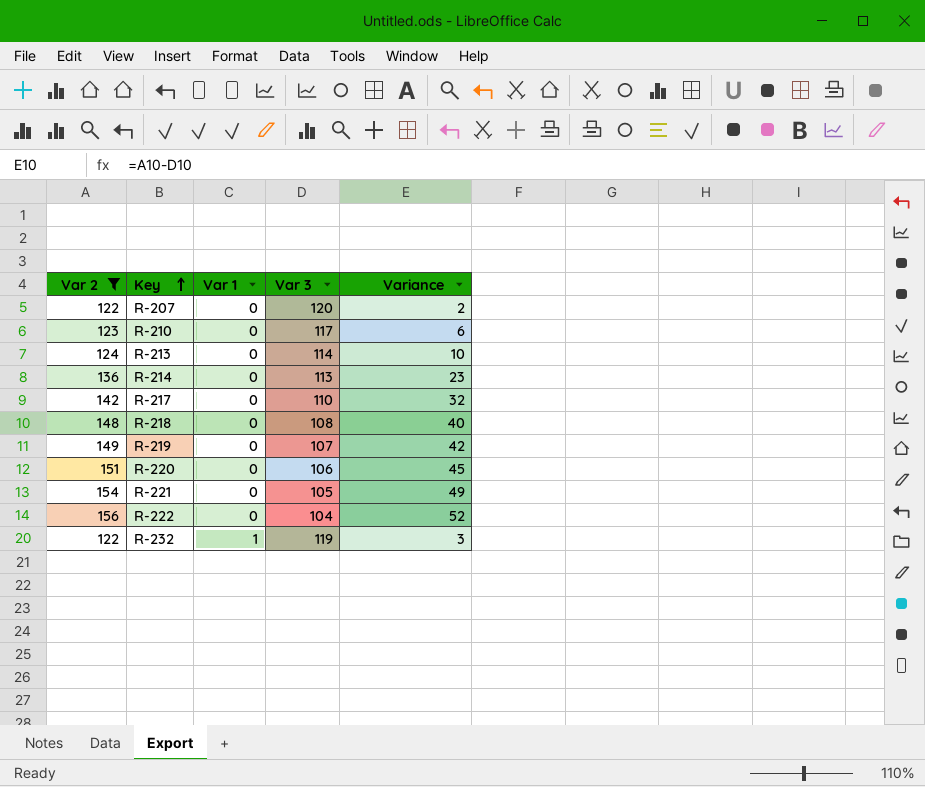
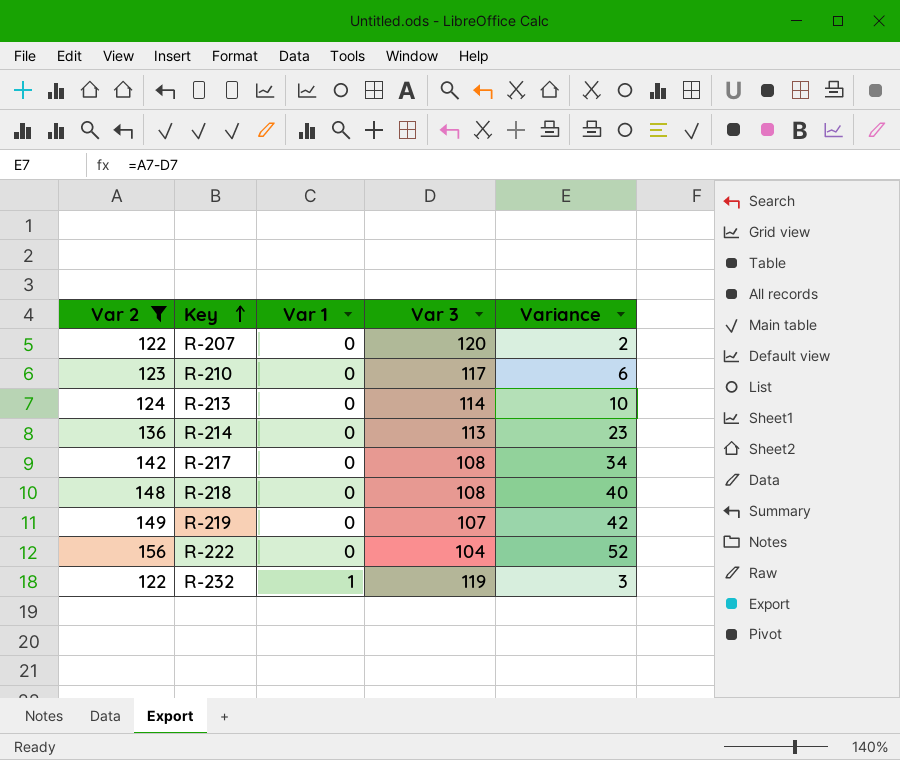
row R-220: 151 | 0 | 106 | 45 -> none
row R-221: 154 | 0 | 105 | 49 -> none
R-217 | Var 3: 110 -> 108
R-217 | Variance: 32 -> 34

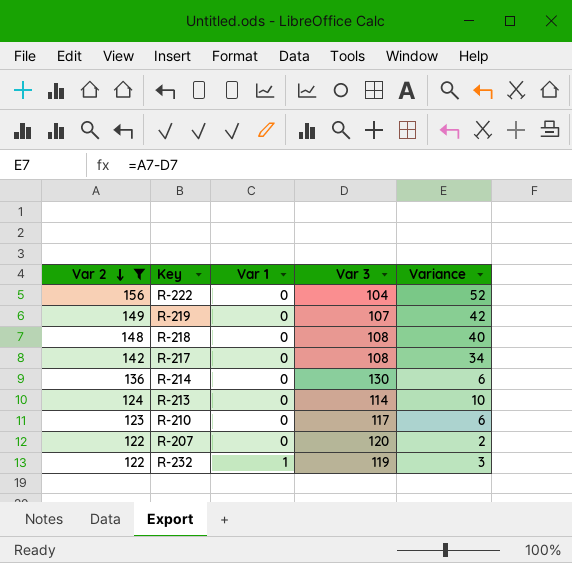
row order: Key ascending -> Var 2 descending
R-214 | Var 3: 113 -> 130
R-214 | Variance: 23 -> 6

